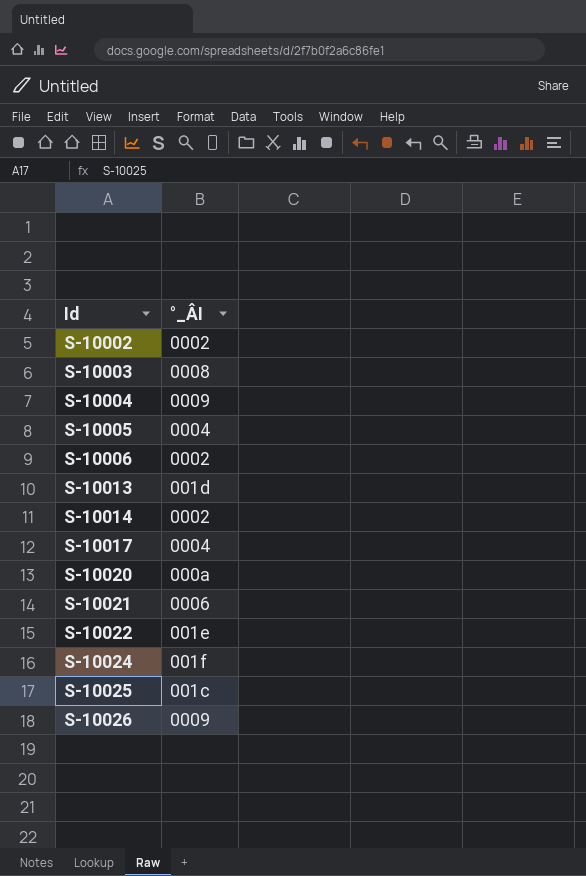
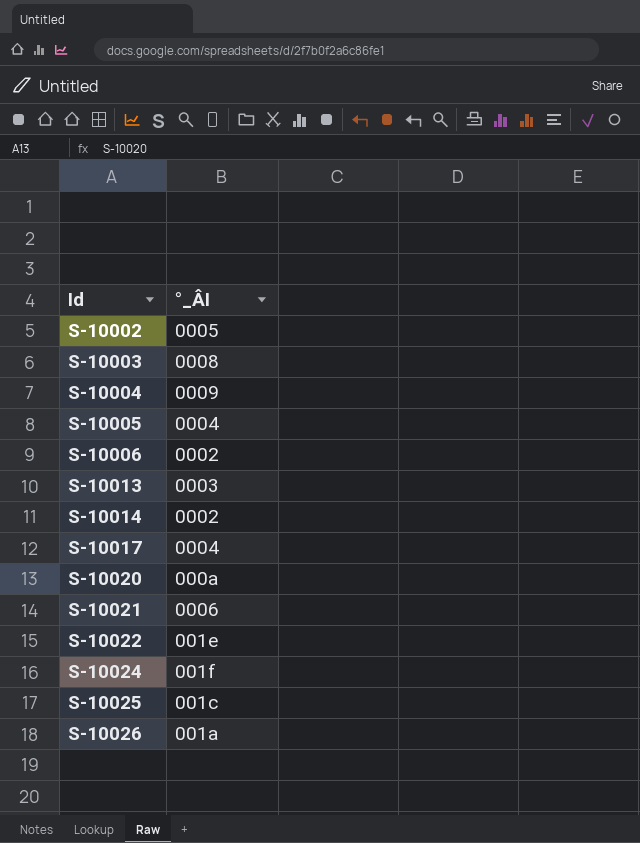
S-10002 | °_ÂI: 0002 -> 0005
S-10013 | °_ÂI: 001d -> 0003
S-10026 | °_ÂI: 0009 -> 001a

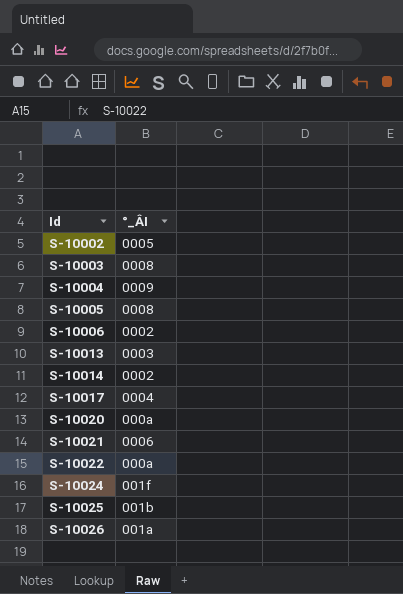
S-10005 | °_ÂI: 0004 -> 0008
S-10022 | °_ÂI: 001e -> 000a
S-10025 | °_ÂI: 001c -> 001b

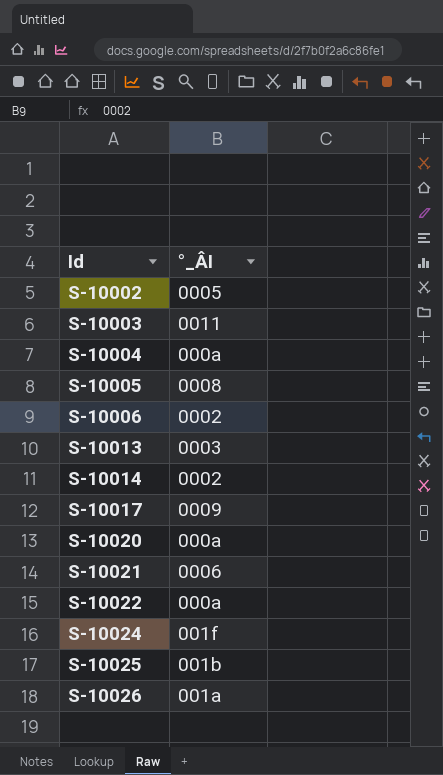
S-10003 | °_ÂI: 0008 -> 0011
S-10004 | °_ÂI: 0009 -> 000a
S-10017 | °_ÂI: 0004 -> 0009

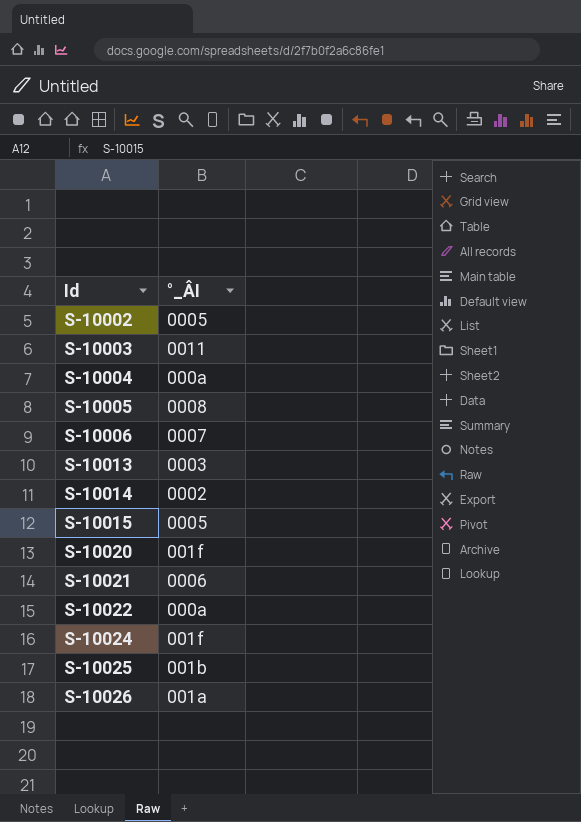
row S-10017: 0009 -> none
S-10006 | °_ÂI: 0002 -> 0007
row S-10015: none -> 0005
S-10020 | °_ÂI: 000a -> 001f

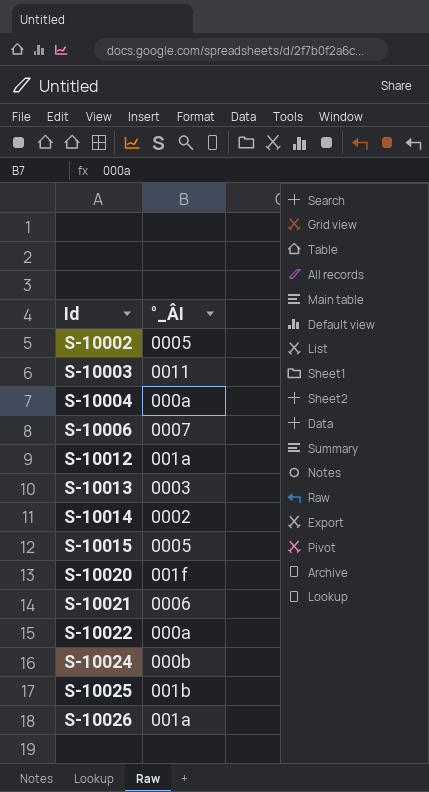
row S-10005: 0008 -> none
row S-10012: none -> 001a
S-10024 | °_ÂI: 001f -> 000b

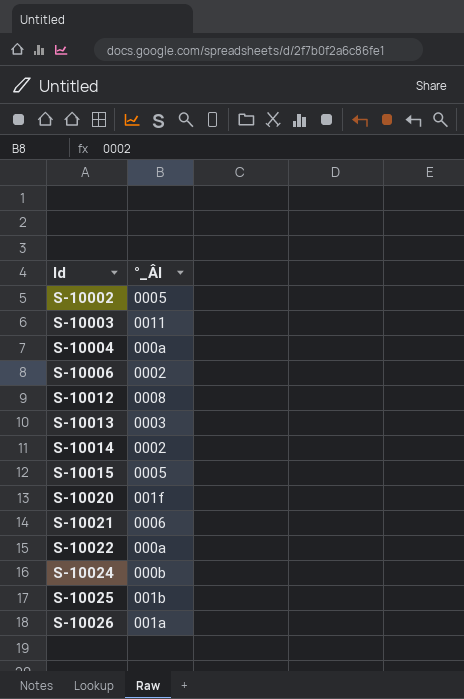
S-10006 | °_ÂI: 0007 -> 0002
S-10012 | °_ÂI: 001a -> 0008

